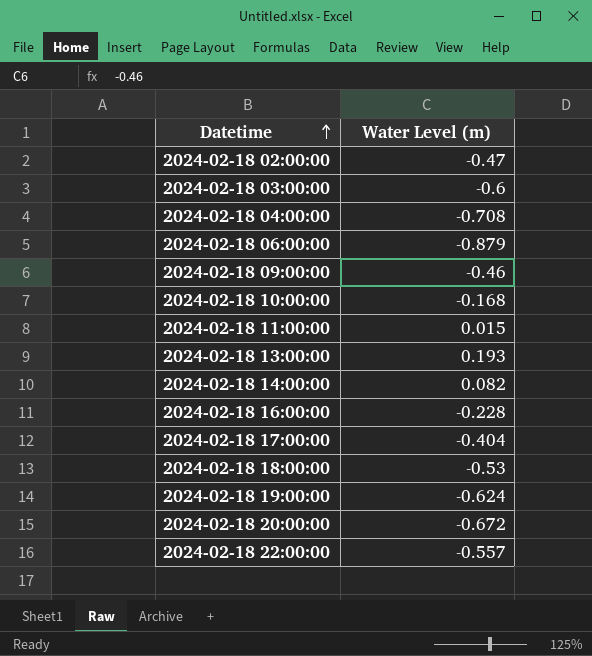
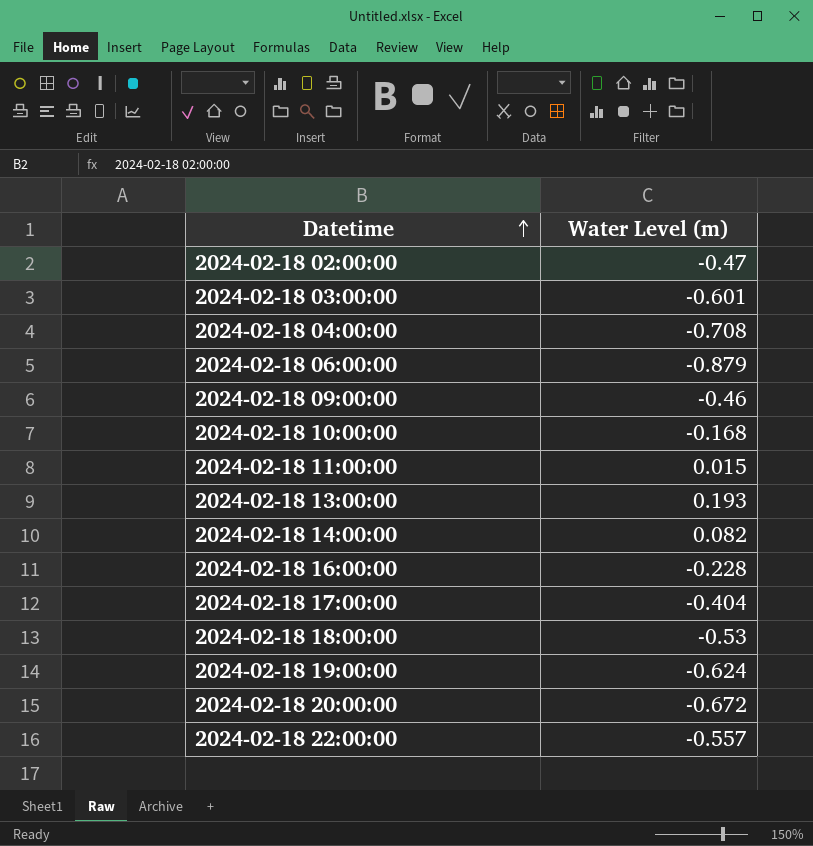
2024-02-18 03:00:00 | Water Level (m): -0.6 -> -0.601

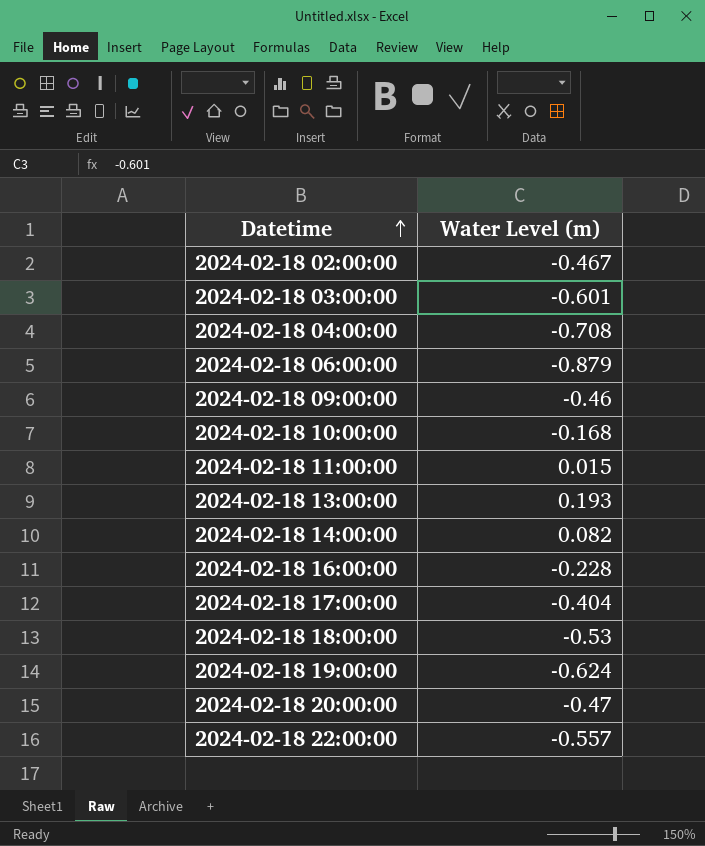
2024-02-18 02:00:00 | Water Level (m): -0.47 -> -0.467
2024-02-18 20:00:00 | Water Level (m): -0.672 -> -0.47

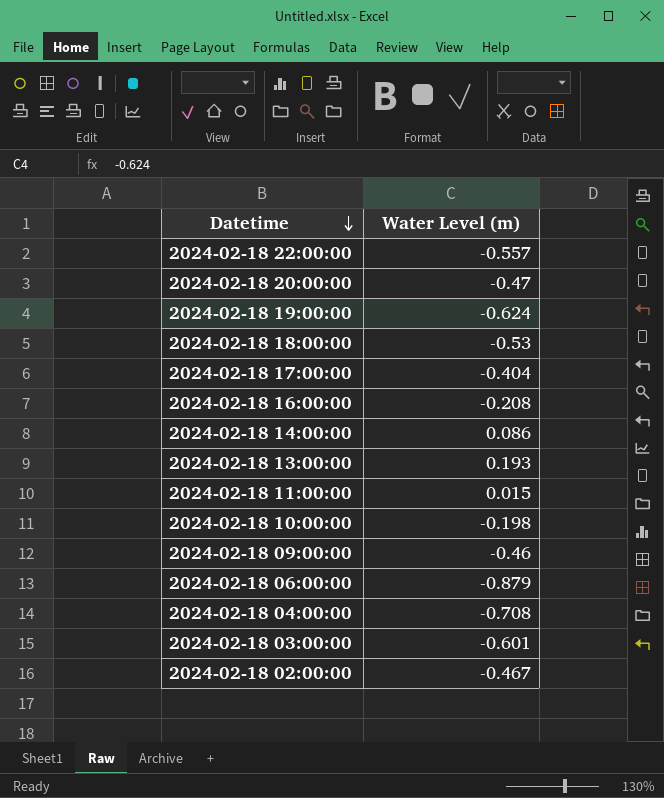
row order: Datetime ascending -> Datetime descending
2024-02-18 16:00:00 | Water Level (m): -0.228 -> -0.208
2024-02-18 14:00:00 | Water Level (m): 0.082 -> 0.086
2024-02-18 10:00:00 | Water Level (m): -0.168 -> -0.198

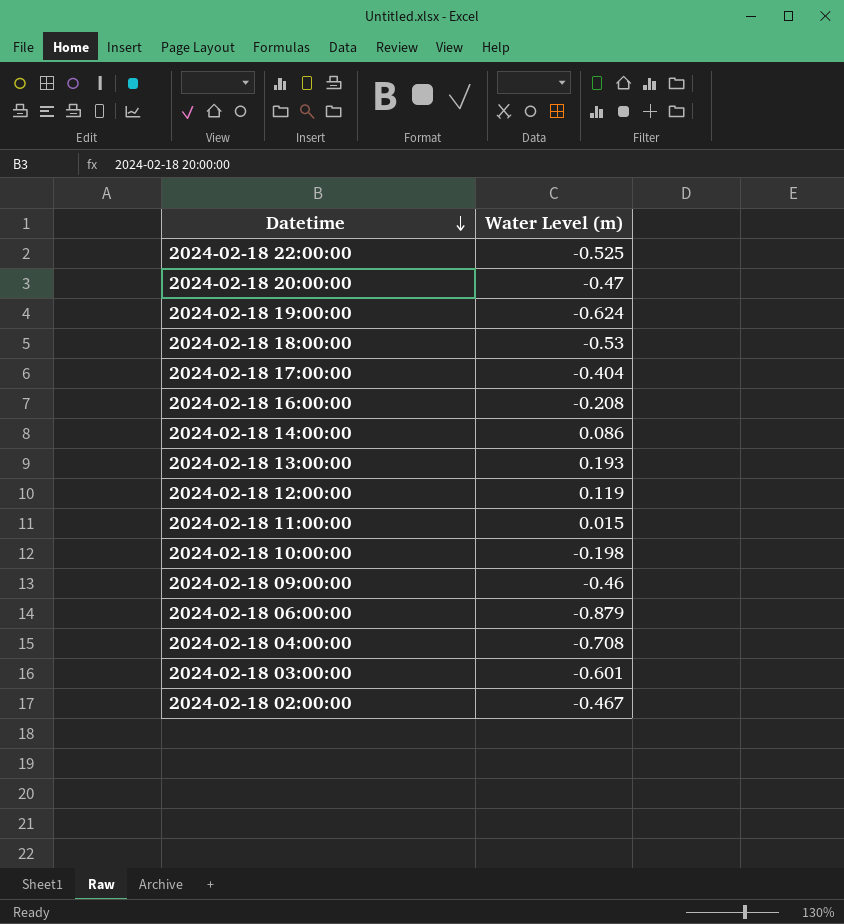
2024-02-18 22:00:00 | Water Level (m): -0.557 -> -0.525
row 2024-02-18 12:00:00: none -> 0.119

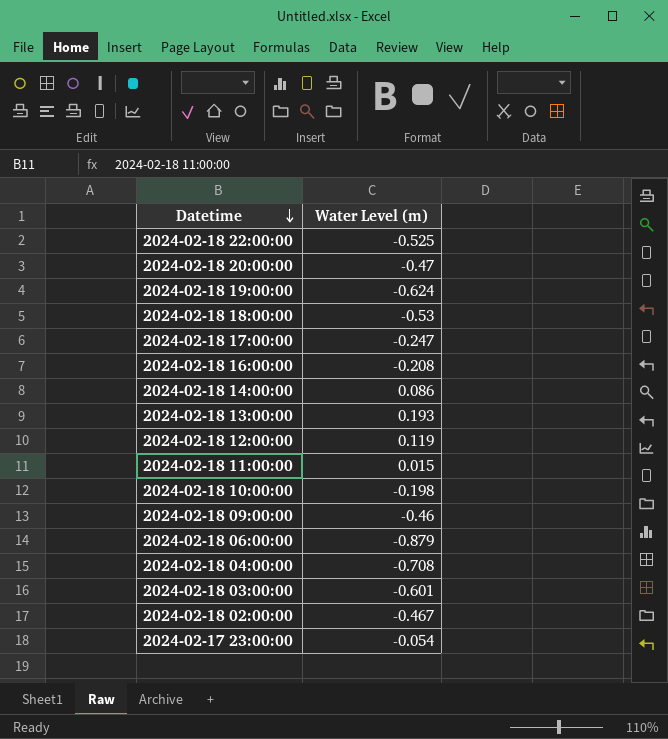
2024-02-18 17:00:00 | Water Level (m): -0.404 -> -0.247
row 2024-02-17 23:00:00: none -> -0.054

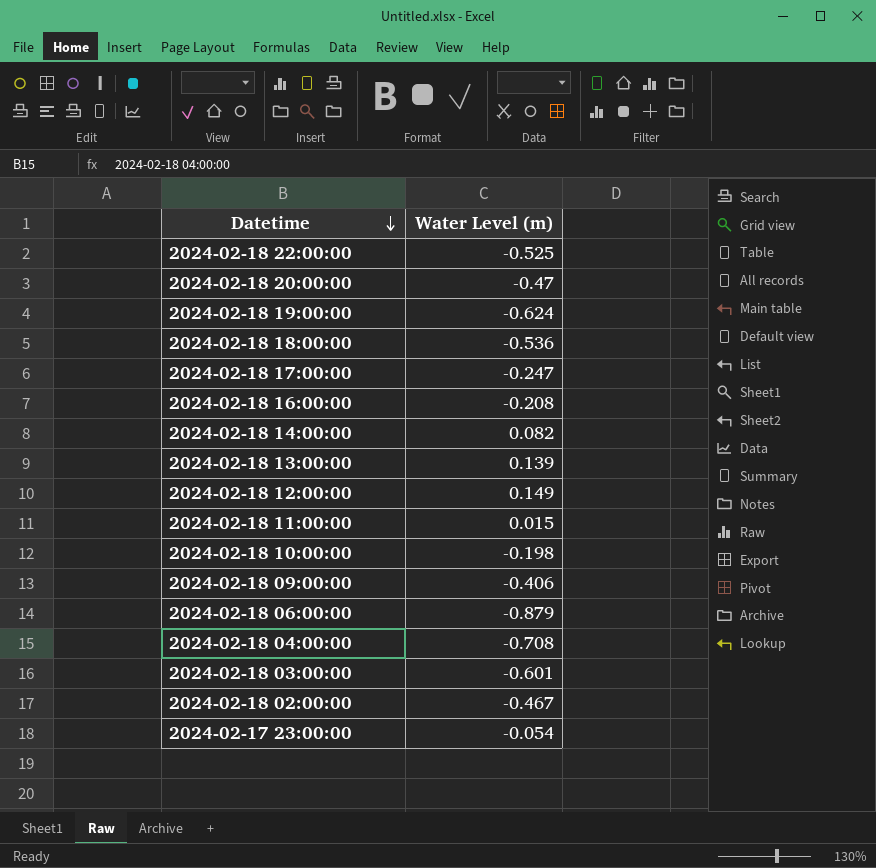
2024-02-18 18:00:00 | Water Level (m): -0.53 -> -0.536
2024-02-18 14:00:00 | Water Level (m): 0.086 -> 0.082
2024-02-18 13:00:00 | Water Level (m): 0.193 -> 0.139
2024-02-18 12:00:00 | Water Level (m): 0.119 -> 0.149
2024-02-18 09:00:00 | Water Level (m): -0.46 -> -0.406

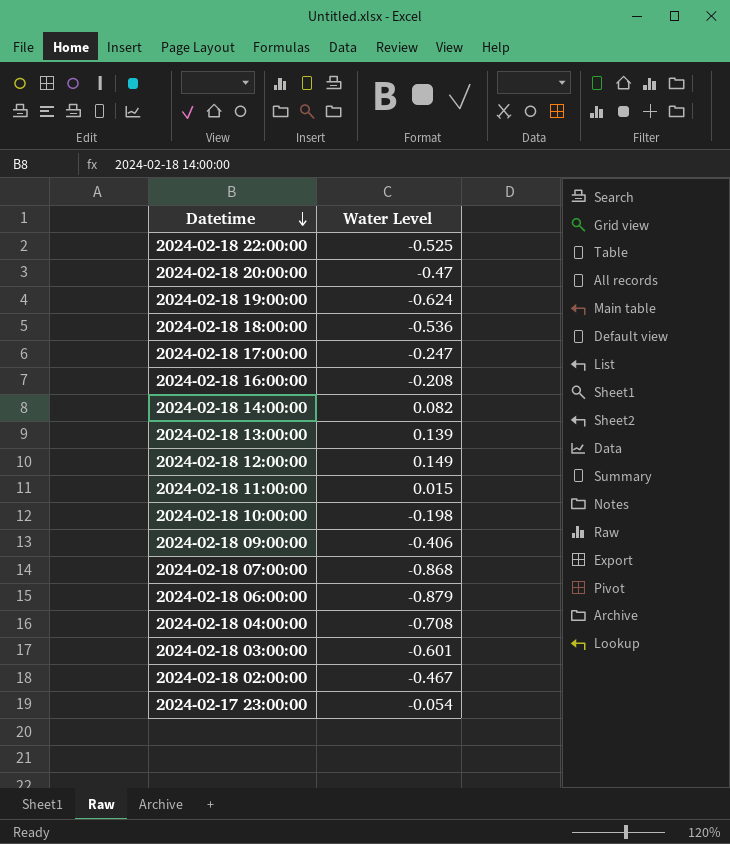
column name: Water Level (m) -> Water Level
row 2024-02-18 07:00:00: none -> -0.868

